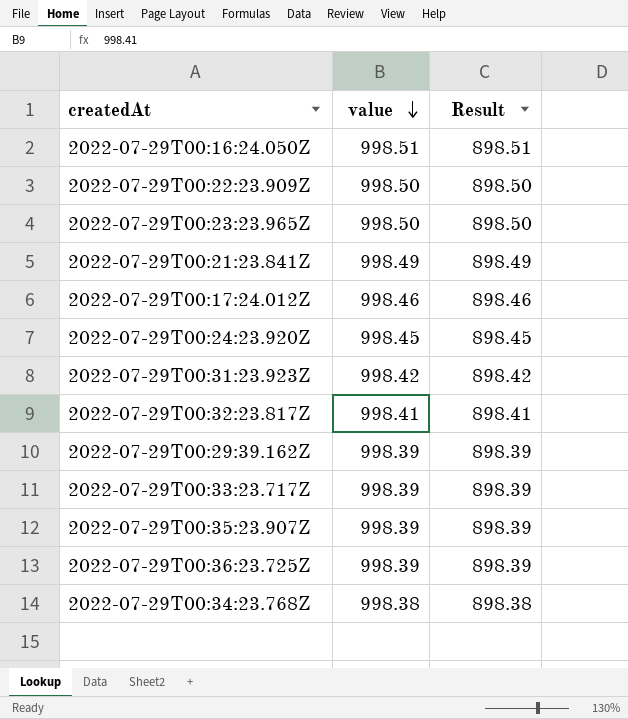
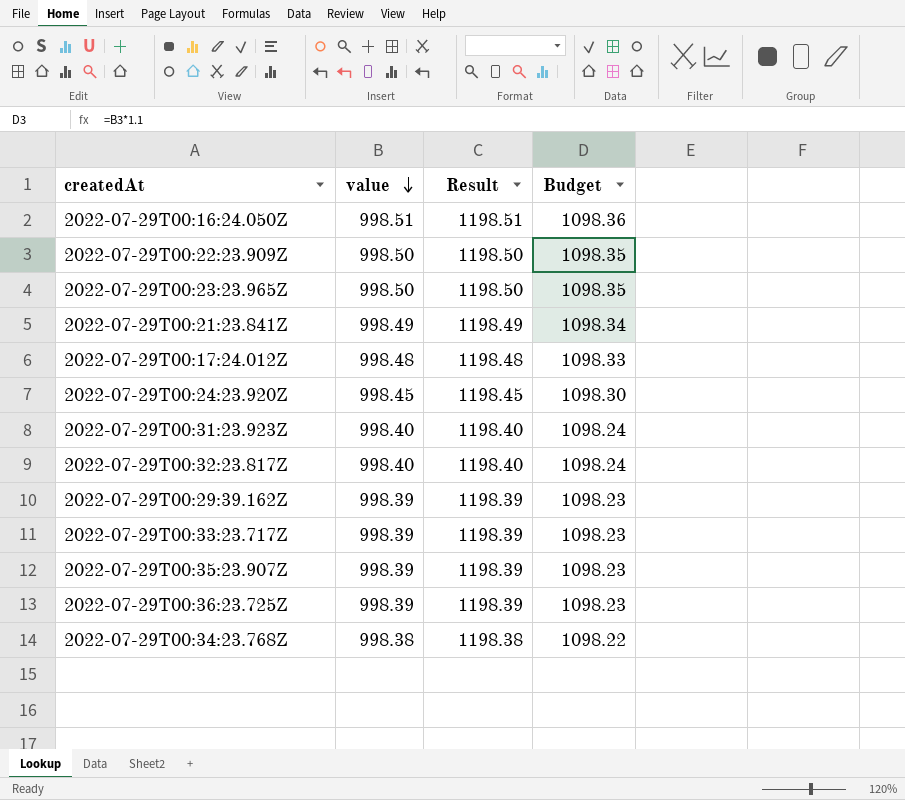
column Result | formula: [value] - 100 -> [value] + 200
column Budget | formula: none -> [value] * 1.1
2022-07-29T00:17:24.012Z | value: 998.46 -> 998.48
2022-07-29T00:31:23.923Z | value: 998.42 -> 998.40
2022-07-29T00:32:23.817Z | value: 998.41 -> 998.40

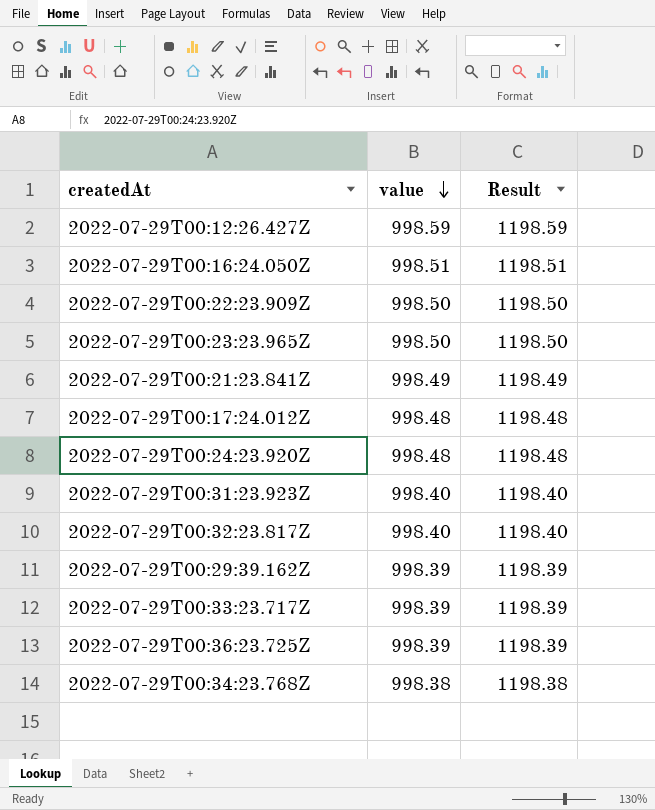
column Budget | formula: [value] * 1.1 -> none
row 2022-07-29T00:35:23.907Z: 998.39 | 1198.39 | 1098.23 -> none
row 2022-07-29T00:12:26.427Z: none -> 998.59 | 1198.59
2022-07-29T00:24:23.920Z | value: 998.45 -> 998.48
2022-07-29T00:24:23.920Z | Result: 1198.45 -> 1198.48

